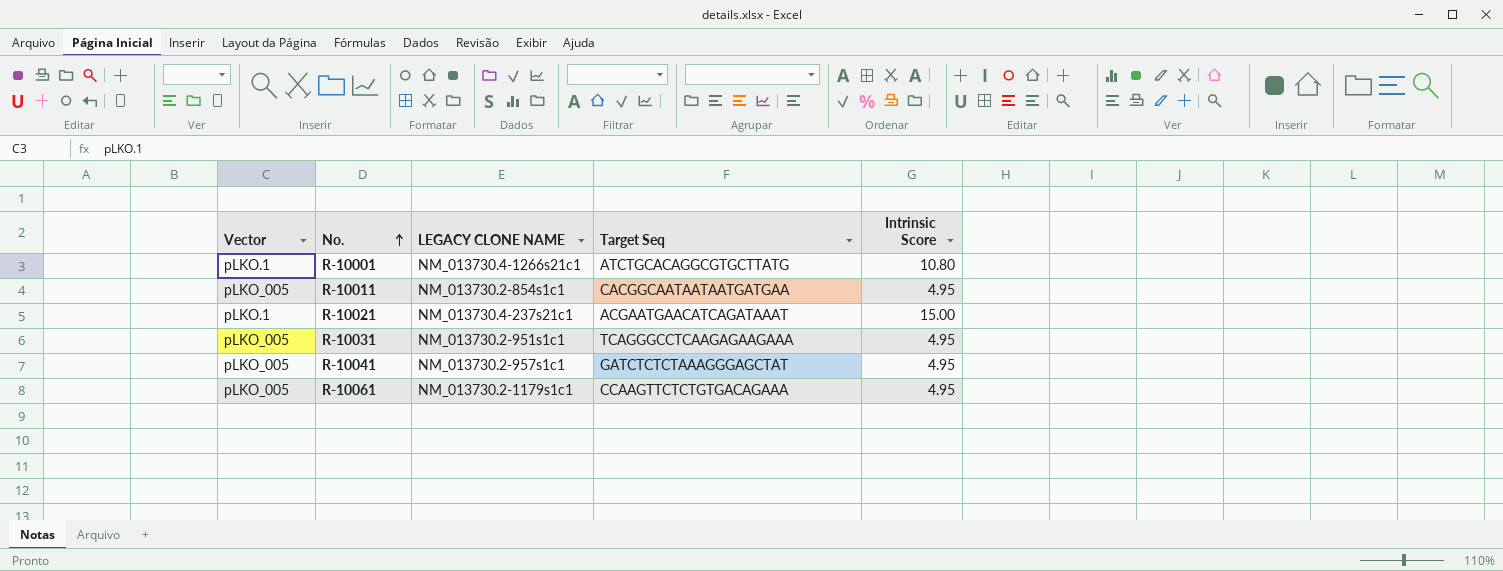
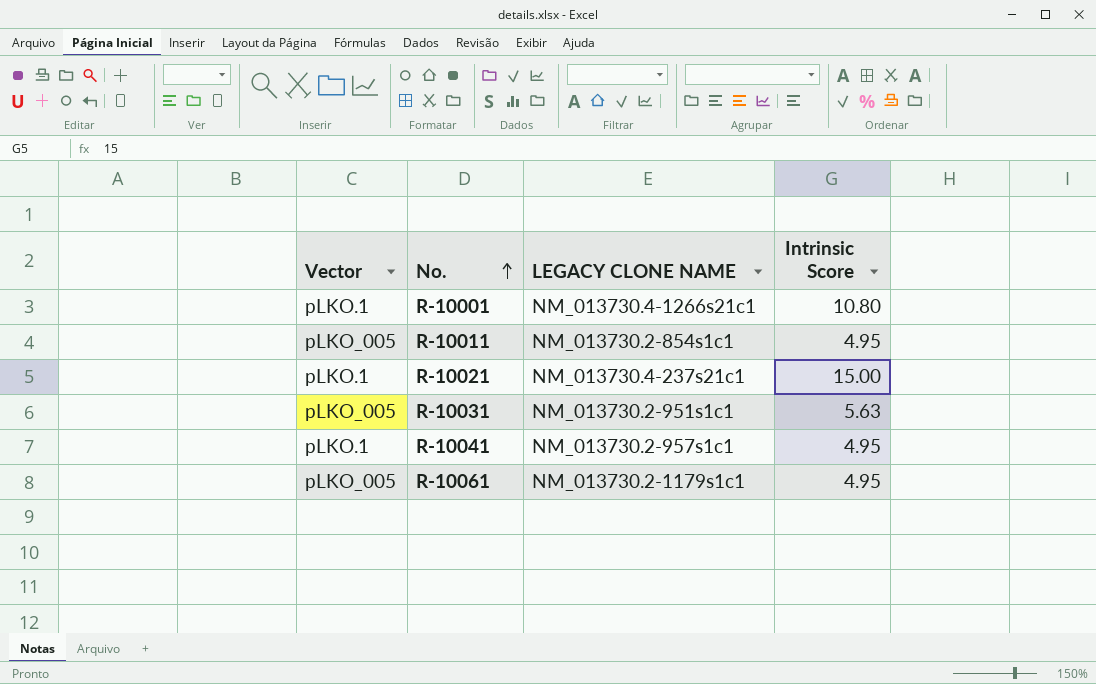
column Target Seq | position: 4 -> none
R-10031 | Intrinsic Score: 4.95 -> 5.63
R-10041 | Vector: pLKO_005 -> pLKO.1

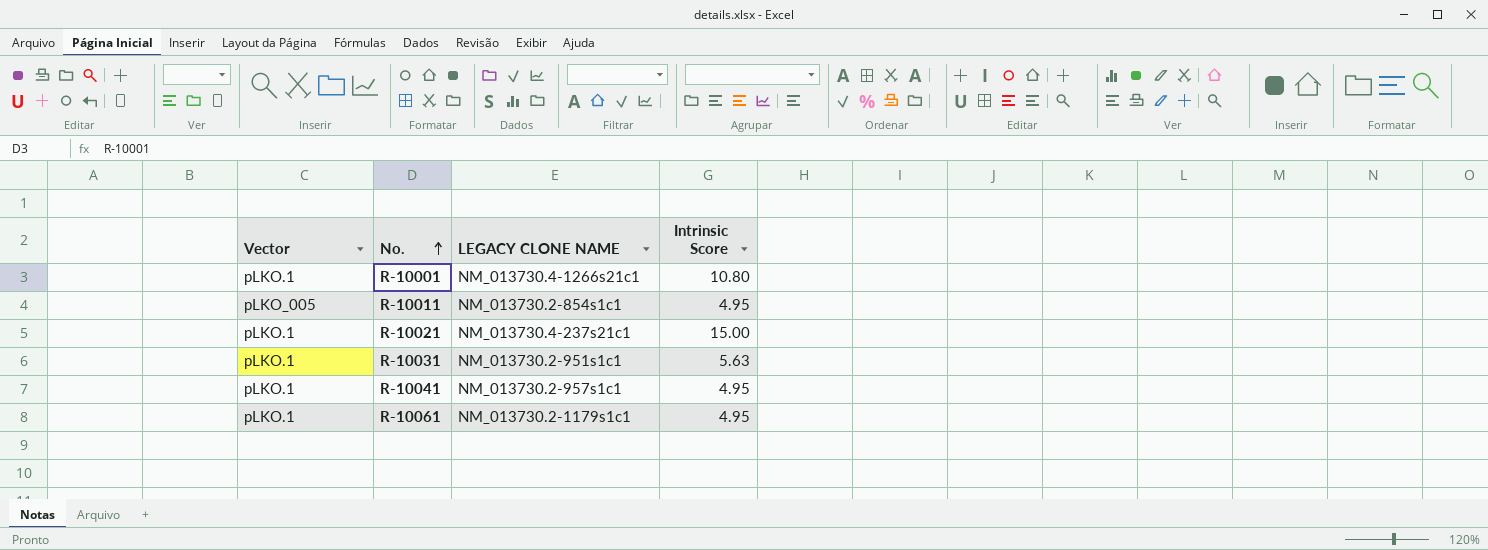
R-10031 | Vector: pLKO_005 -> pLKO.1
R-10061 | Vector: pLKO_005 -> pLKO.1

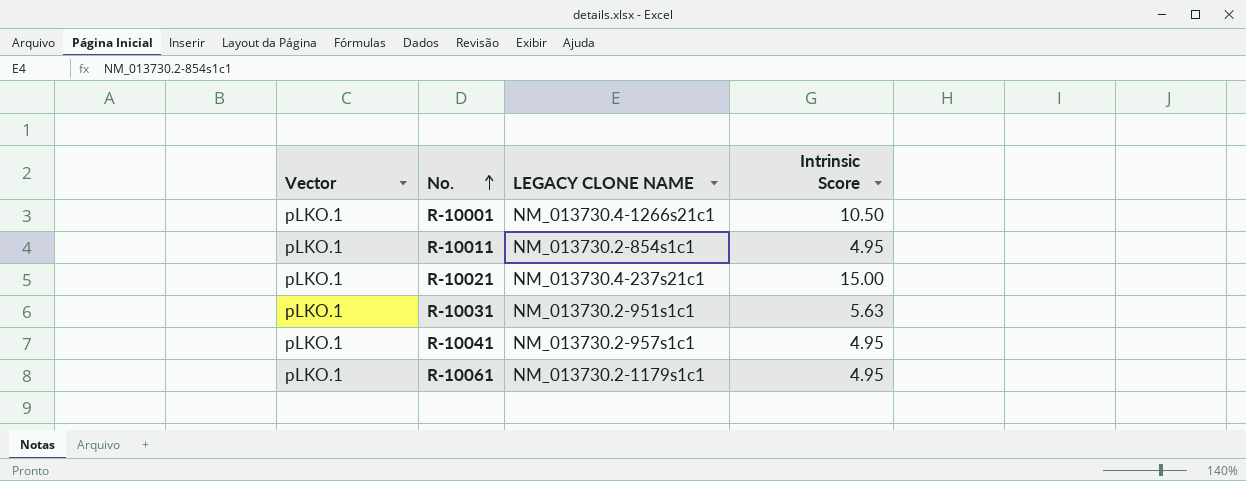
R-10001 | Intrinsic Score: 10.80 -> 10.50
R-10011 | Vector: pLKO_005 -> pLKO.1

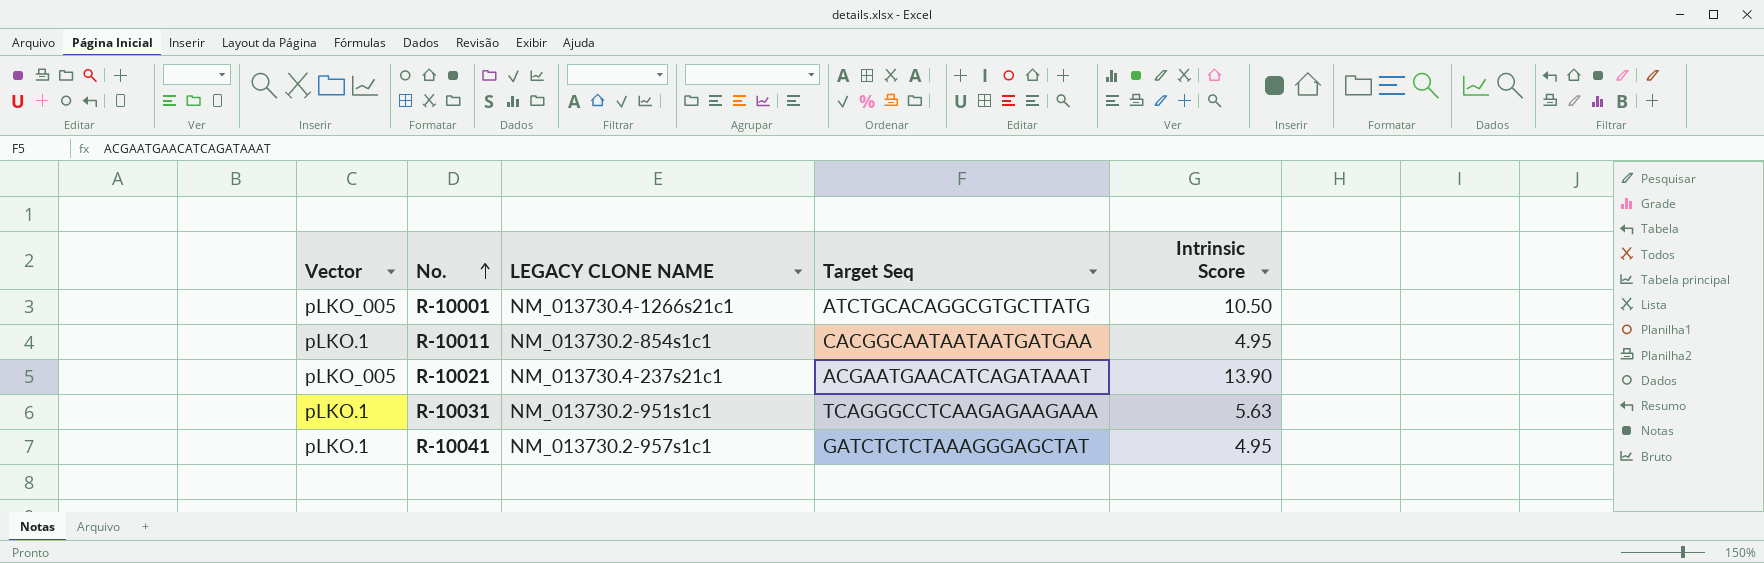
column Target Seq | position: none -> 4
row R-10061: pLKO.1 | NM_013730.2-1179s1c1 | 4.95 -> none
R-10001 | Vector: pLKO.1 -> pLKO_005
R-10021 | Vector: pLKO.1 -> pLKO_005
R-10021 | Intrinsic Score: 15.00 -> 13.90

